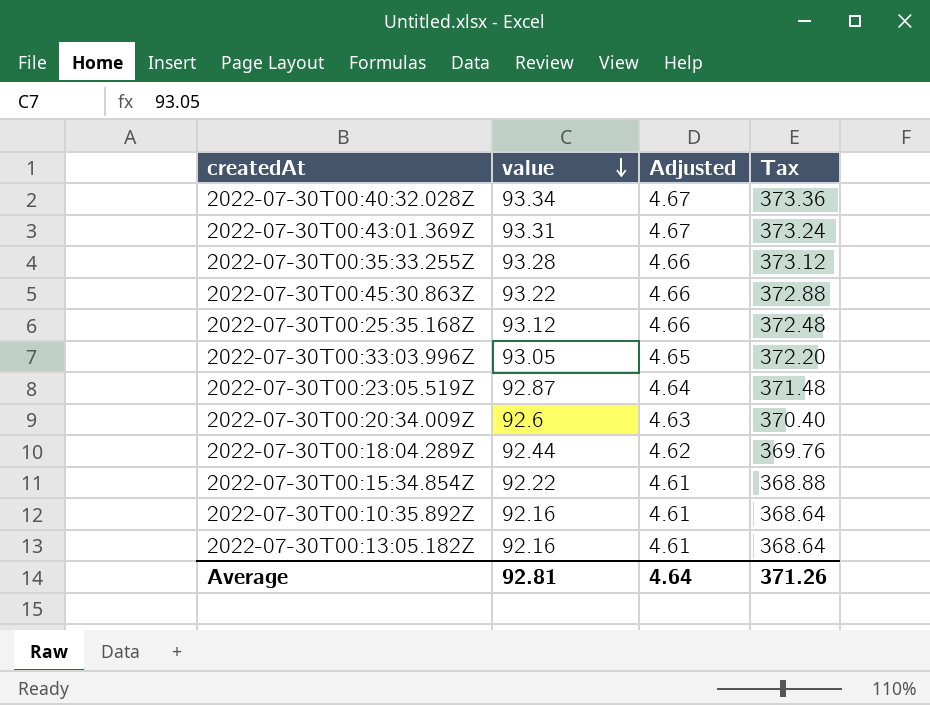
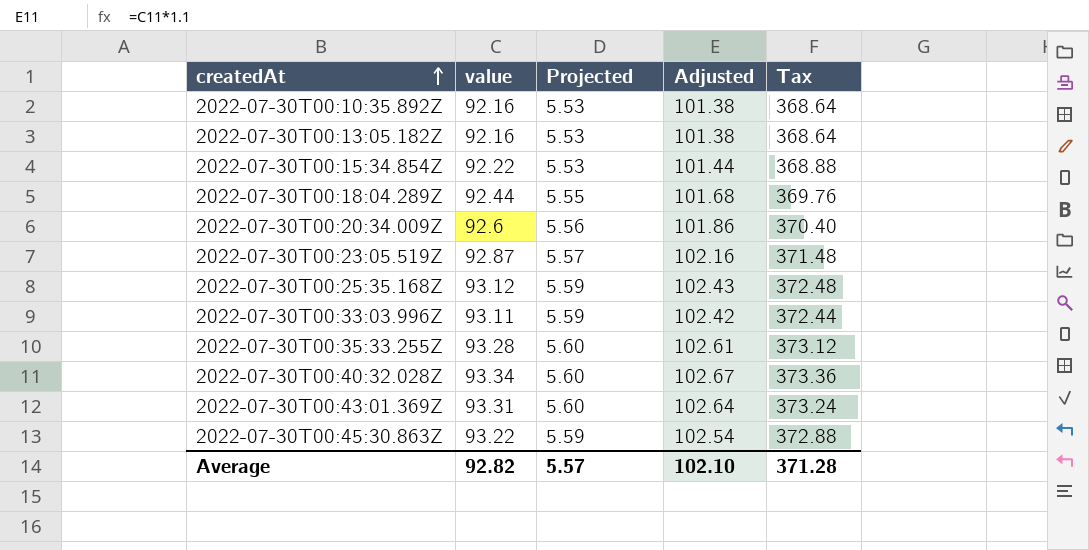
row order: value descending -> createdAt ascending
column Projected | formula: none -> [value] * 0.06
column Adjusted | formula: [value] * 0.05 -> [value] * 1.1
2022-07-30T00:33:03.996Z | value: 93.05 -> 93.11
2022-07-30T00:33:03.996Z | Tax: 372.20 -> 372.44
Average | value: 92.81 -> 92.82
Average | Adjusted: 4.64 -> 102.10
Average | Tax: 371.26 -> 371.28

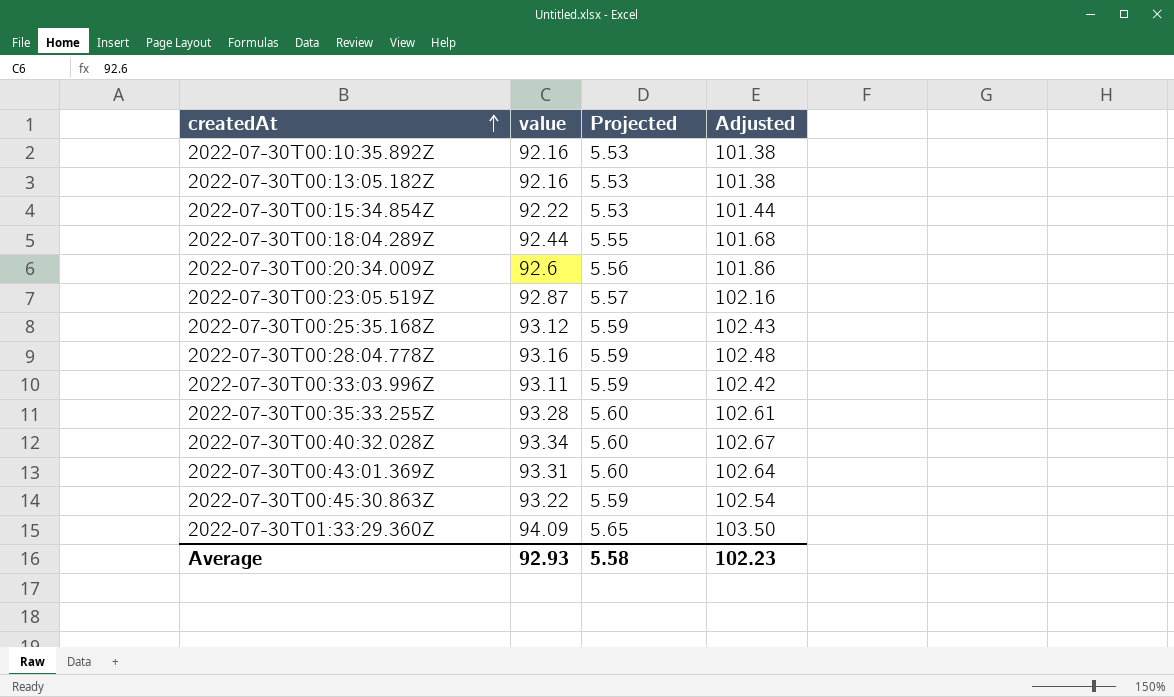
column Tax | formula: [value] * 4 -> none
row 2022-07-30T00:28:04.778Z: none -> 93.16 | 5.59 | 102.48
row 2022-07-30T01:33:29.360Z: none -> 94.09 | 5.65 | 103.50
Average | value: 92.82 -> 92.93
Average | Projected: 5.57 -> 5.58
Average | Adjusted: 102.10 -> 102.23

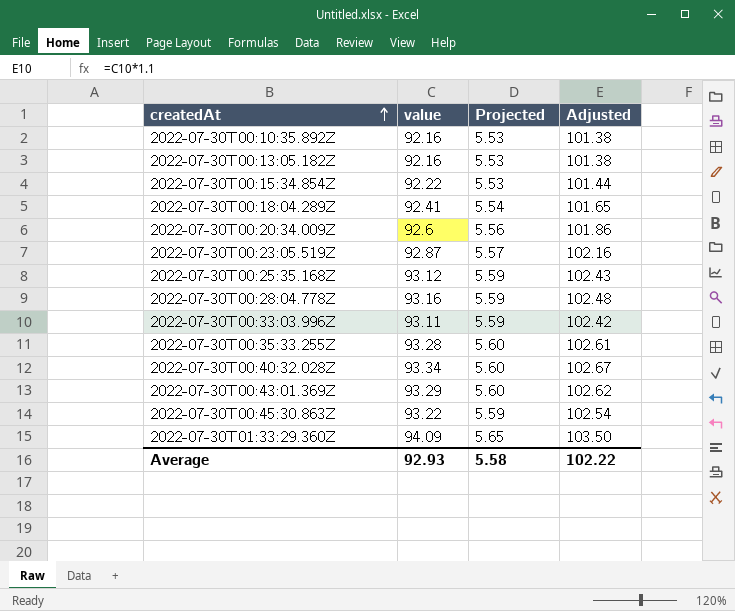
2022-07-30T00:18:04.289Z | value: 92.44 -> 92.41
2022-07-30T00:18:04.289Z | Projected: 5.55 -> 5.54
2022-07-30T00:18:04.289Z | Adjusted: 101.68 -> 101.65
2022-07-30T00:43:01.369Z | value: 93.31 -> 93.29
2022-07-30T00:43:01.369Z | Adjusted: 102.64 -> 102.62
Average | Adjusted: 102.23 -> 102.22

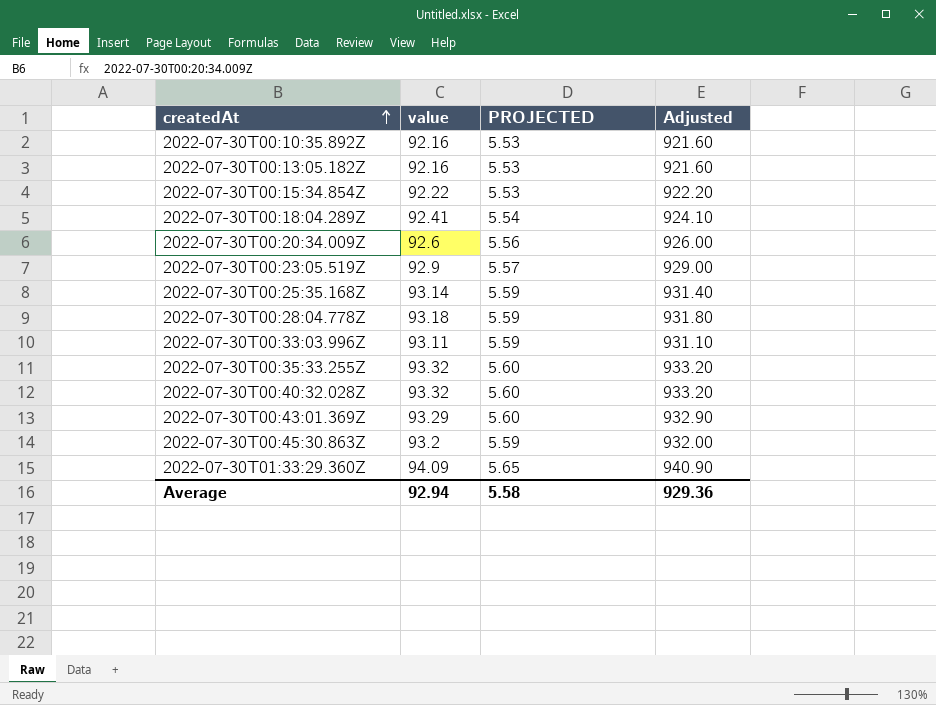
column name: Projected -> PROJECTED
column Adjusted | formula: [value] * 1.1 -> [value] * 10
2022-07-30T00:23:05.519Z | value: 92.87 -> 92.9
2022-07-30T00:25:35.168Z | value: 93.12 -> 93.14
2022-07-30T00:28:04.778Z | value: 93.16 -> 93.18
2022-07-30T00:35:33.255Z | value: 93.28 -> 93.32
2022-07-30T00:40:32.028Z | value: 93.34 -> 93.32
2022-07-30T00:45:30.863Z | value: 93.22 -> 93.2
Average | value: 92.93 -> 92.94
Average | Adjusted: 102.22 -> 929.36

